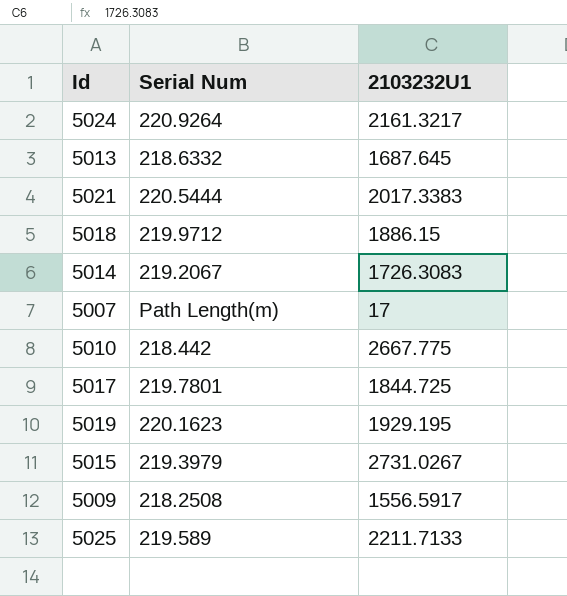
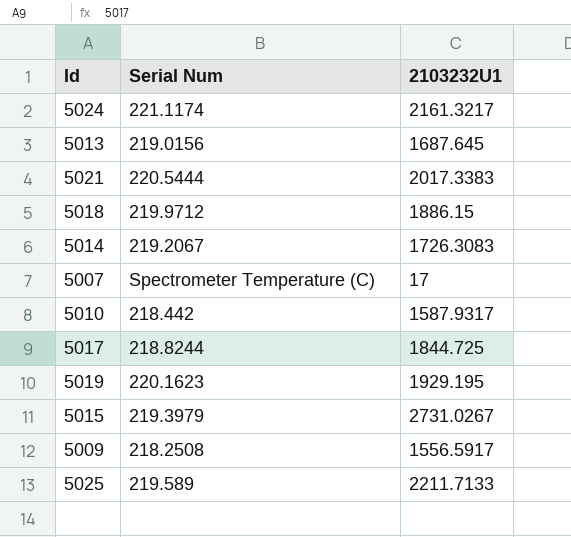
5024 | Serial Num: 220.9264 -> 221.1174
5013 | Serial Num: 218.6332 -> 219.0156
5007 | Serial Num: Path Length(m) -> Spectrometer Temperature (C)
5010 | 2103232U1: 2667.775 -> 1587.9317
5017 | Serial Num: 219.7801 -> 218.8244

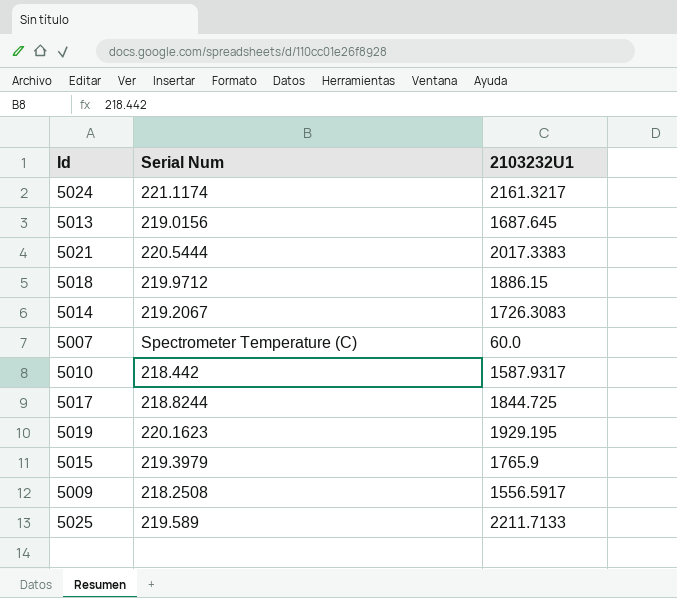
5007 | 2103232U1: 17 -> 60.0
5015 | 2103232U1: 2731.0267 -> 1765.9

